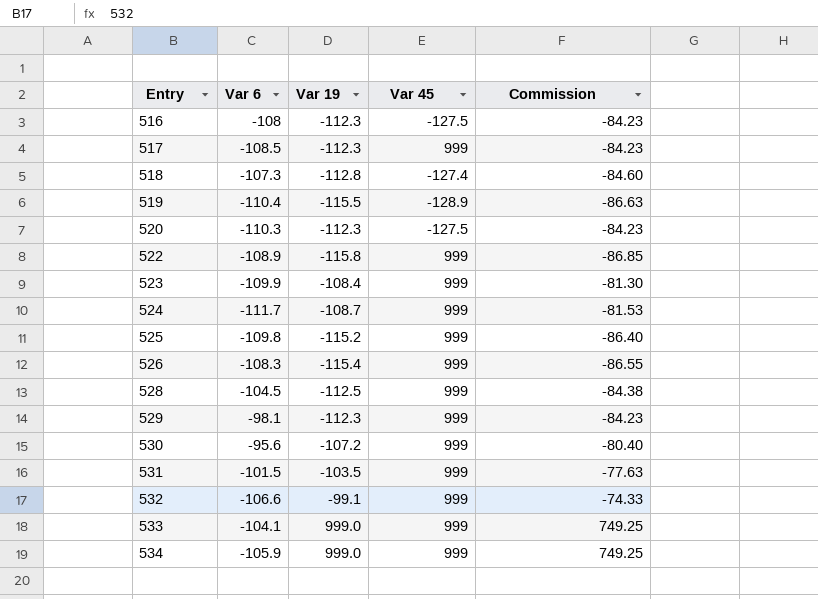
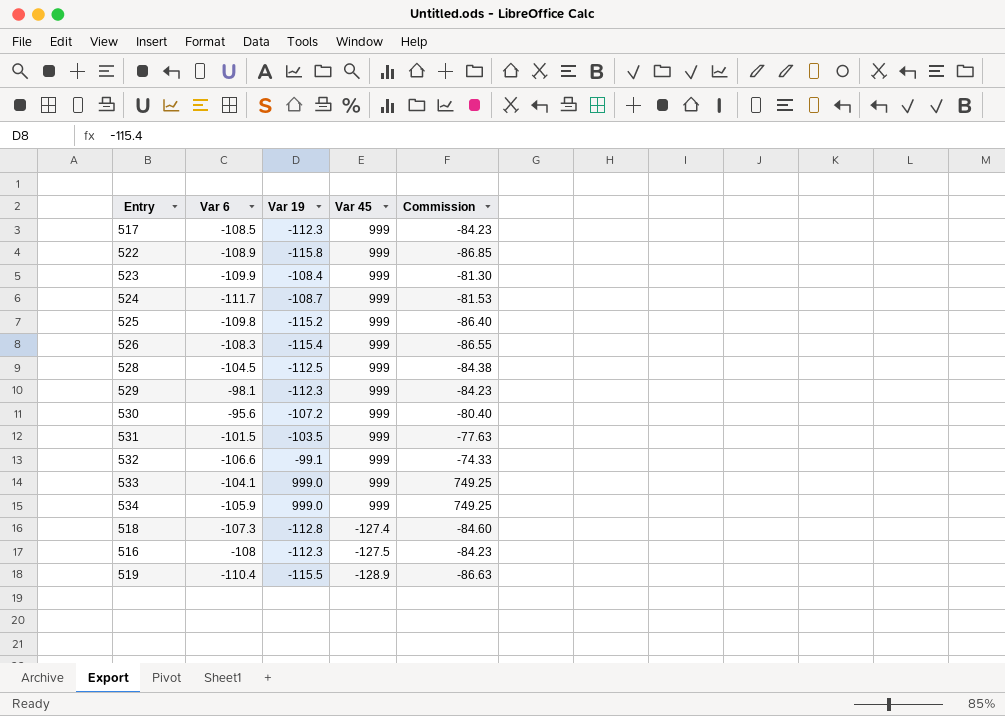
row order: Entry ascending -> Var 45 descending
row 520: -110.3 | -112.3 | -127.5 | -84.23 -> none

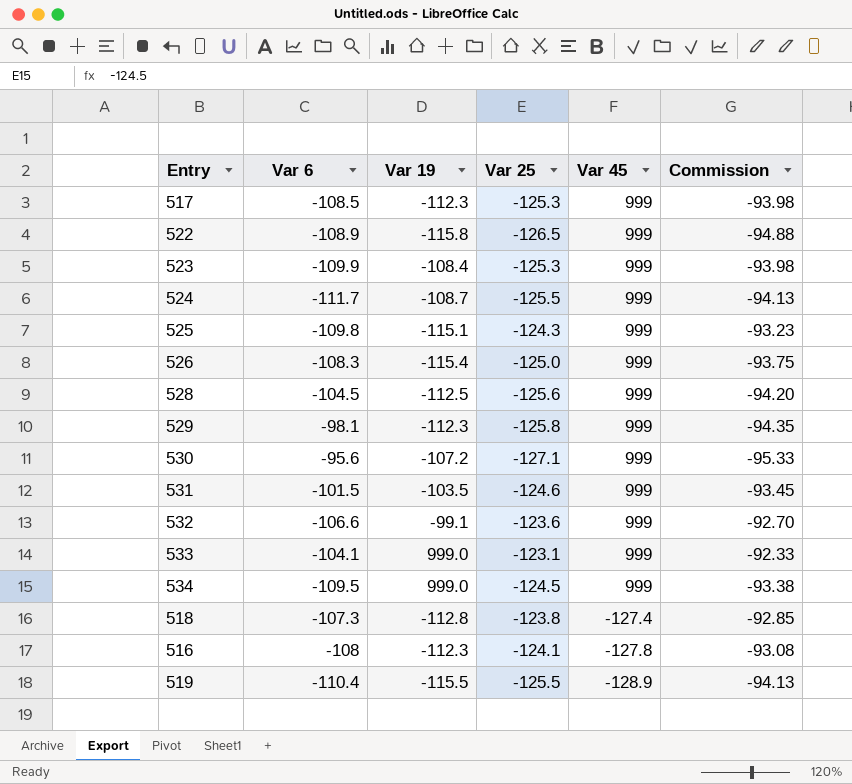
column Var 25 | position: none -> 4
column Commission | formula: [Var 19] * 0.75 -> [Var 25] * 0.75
525 | Var 19: -115.2 -> -115.1
534 | Var 6: -105.9 -> -109.5
516 | Var 45: -127.5 -> -127.8

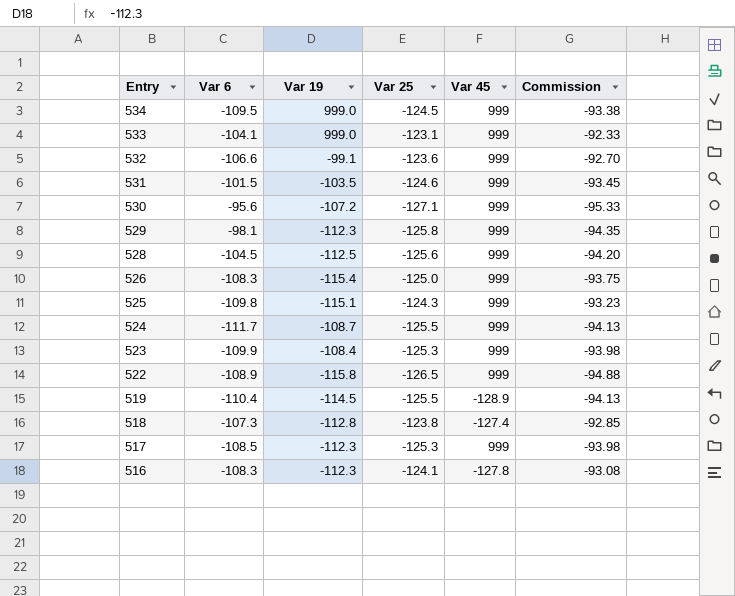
row order: Var 45 descending -> Entry descending
519 | Var 19: -115.5 -> -114.5
516 | Var 6: -108 -> -108.3

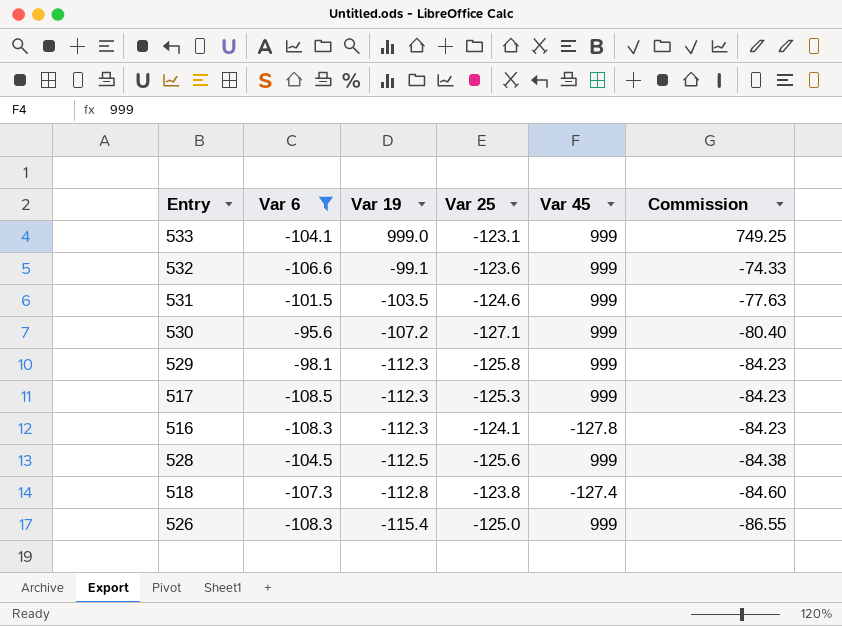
filter: none -> Var 6 >= -108.5
row order: Entry descending -> Var 19 descending
column Commission | formula: [Var 25] * 0.75 -> [Var 19] * 0.75

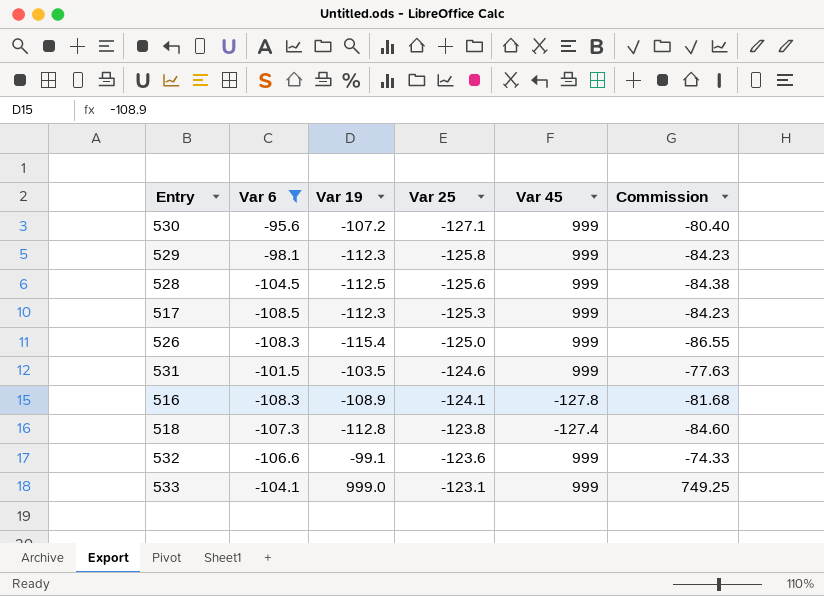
row order: Var 19 descending -> Var 25 ascending
516 | Var 19: -112.3 -> -108.9
516 | Commission: -84.23 -> -81.68

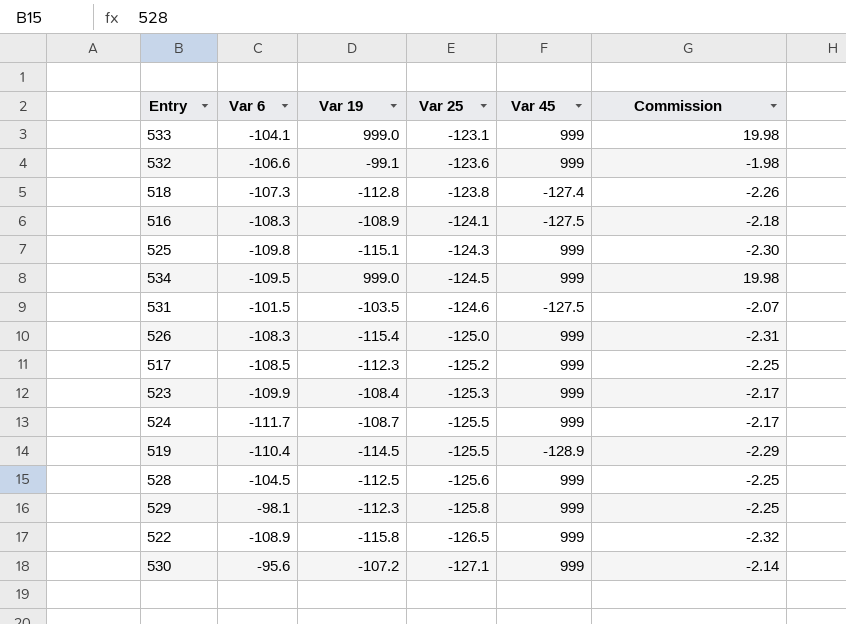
filter: Var 6 >= -108.5 -> none
row order: Var 25 ascending -> Var 25 descending
column Commission | formula: [Var 19] * 0.75 -> [Var 19] * 0.02
516 | Var 45: -127.8 -> -127.5
531 | Var 45: 999 -> -127.5
517 | Var 25: -125.3 -> -125.2

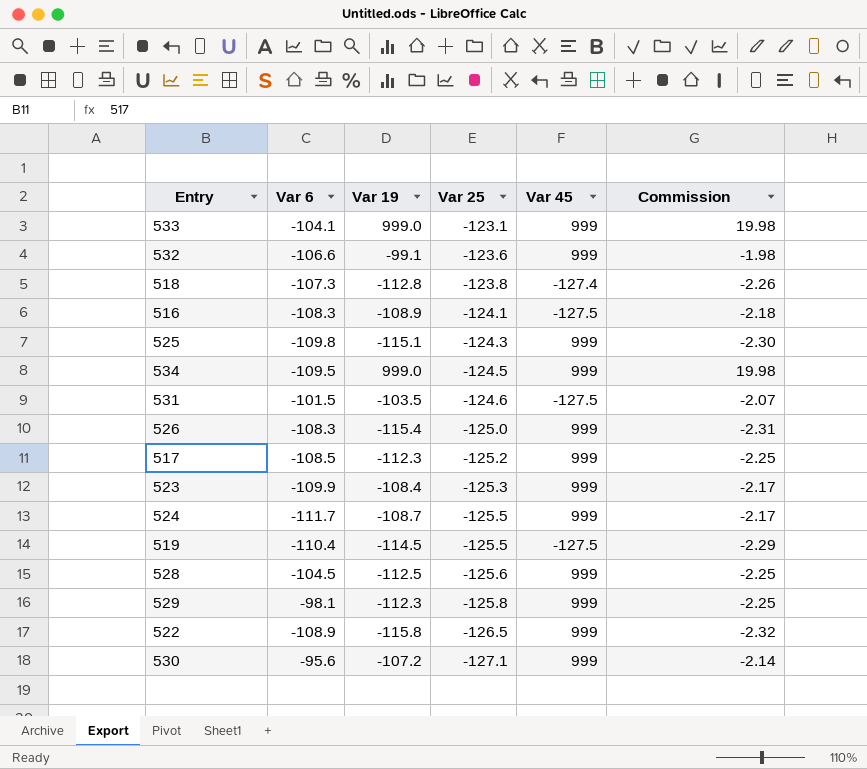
519 | Var 45: -128.9 -> -127.5

